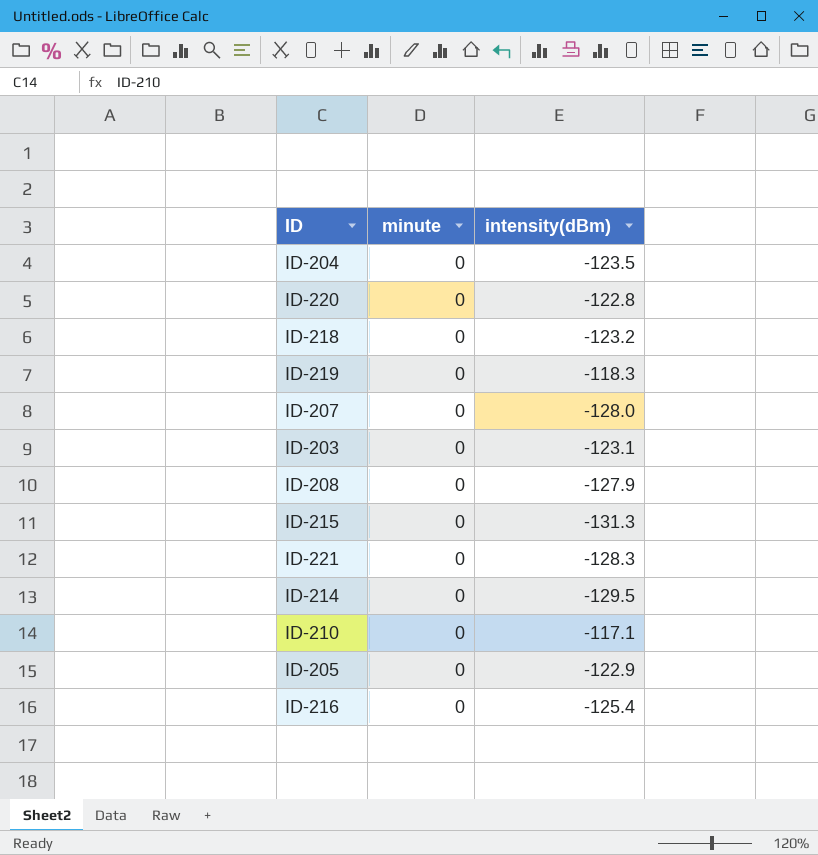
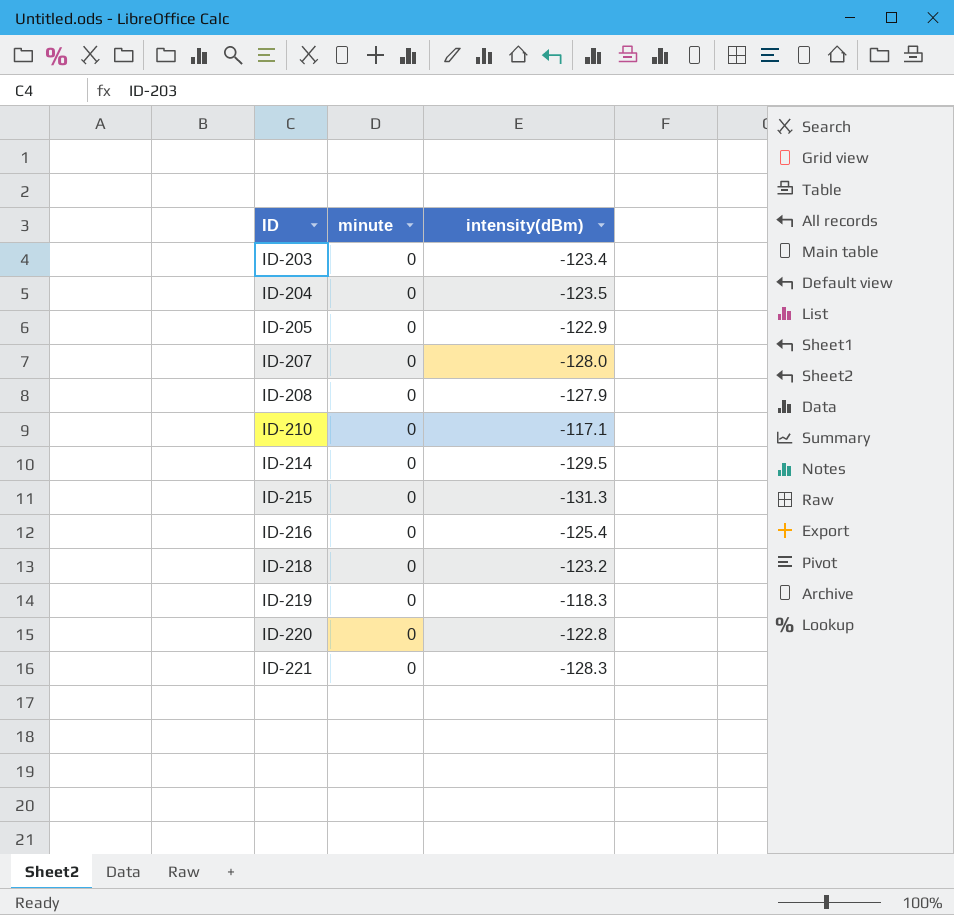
row order: none -> ID ascending
ID-203 | intensity(dBm): -123.1 -> -123.4

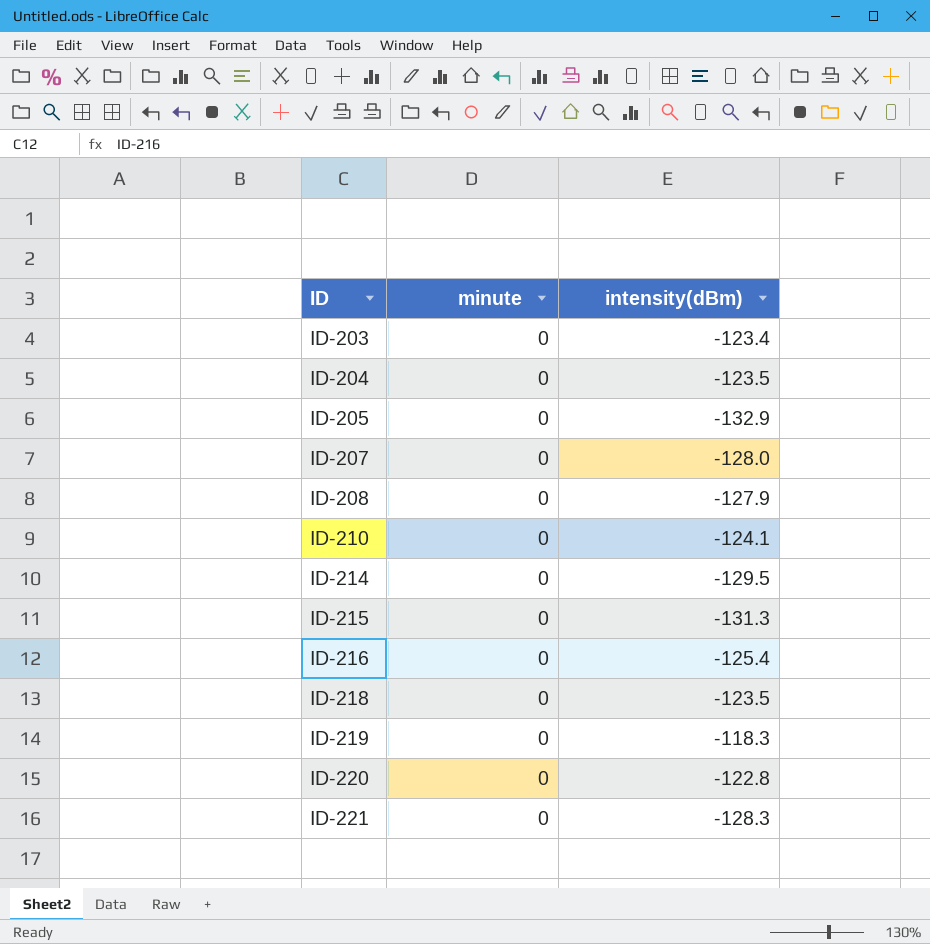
ID-205 | intensity(dBm): -122.9 -> -132.9
ID-210 | intensity(dBm): -117.1 -> -124.1
ID-218 | intensity(dBm): -123.2 -> -123.5

